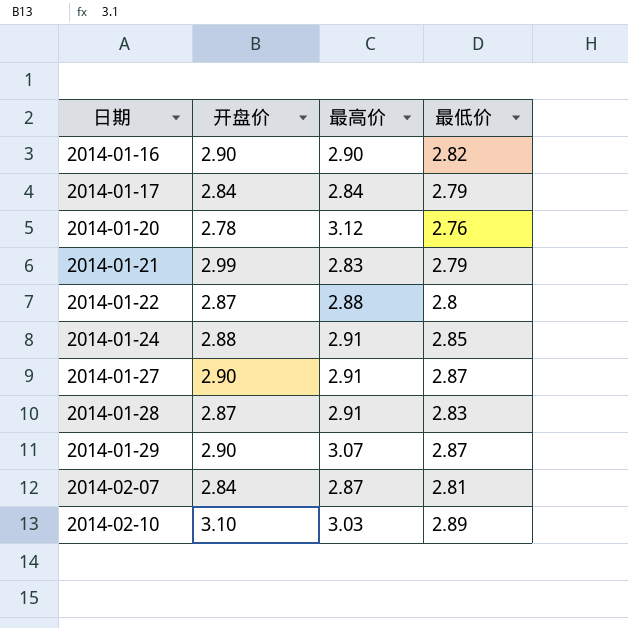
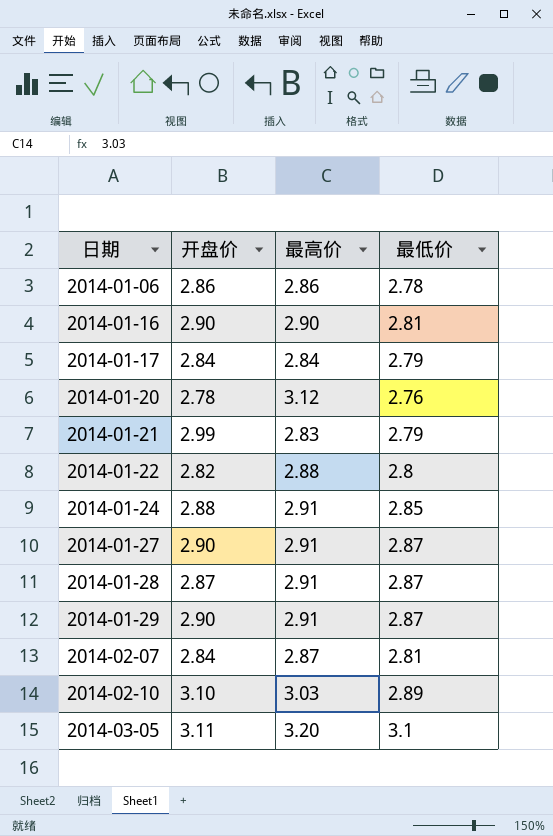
row 2014-01-06: none -> 2.86 | 2.86 | 2.78
2014-01-16 | 最低价: 2.82 -> 2.81
2014-01-22 | 开盘价: 2.87 -> 2.82
2014-01-28 | 最低价: 2.83 -> 2.87
2014-01-29 | 最高价: 3.07 -> 2.91
row 2014-03-05: none -> 3.11 | 3.20 | 3.1

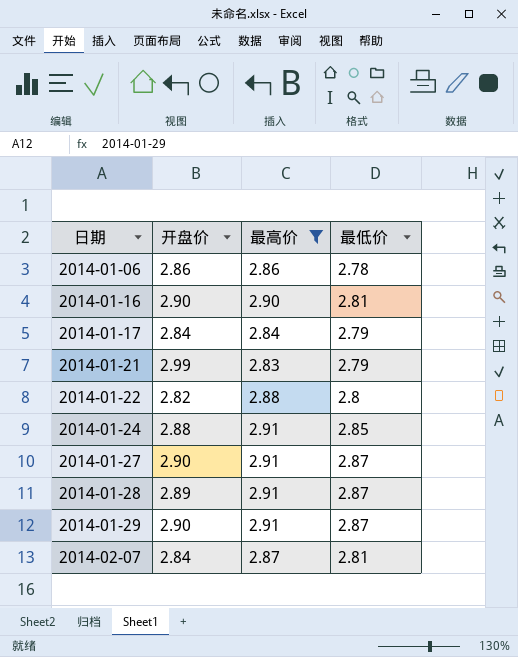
filter: none -> 最高价 <= 2.91
2014-01-28 | 开盘价: 2.87 -> 2.89

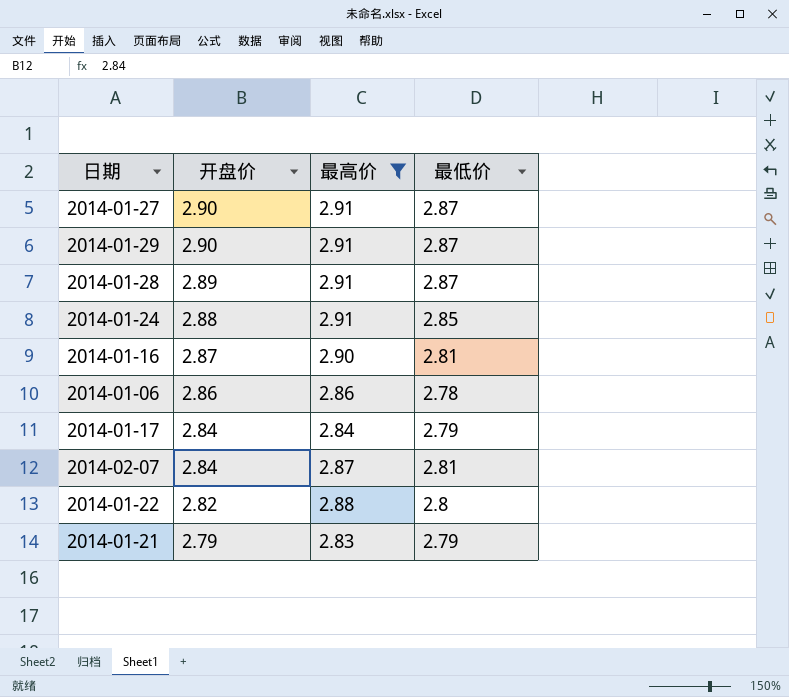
row order: 日期 ascending -> 开盘价 descending
2014-01-16 | 开盘价: 2.90 -> 2.87
2014-01-21 | 开盘价: 2.99 -> 2.79

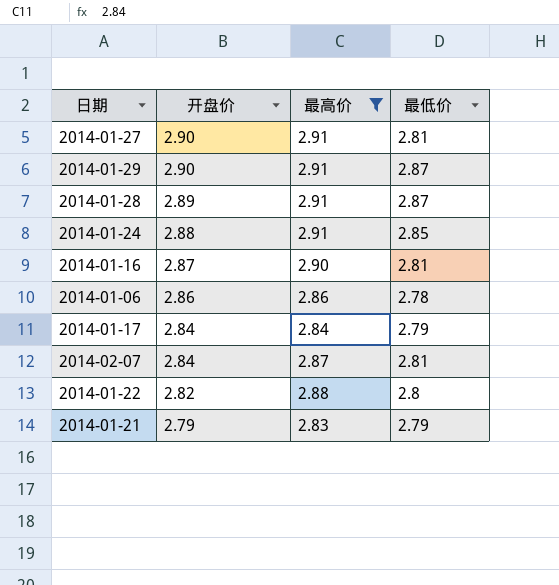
2014-01-27 | 最低价: 2.87 -> 2.81

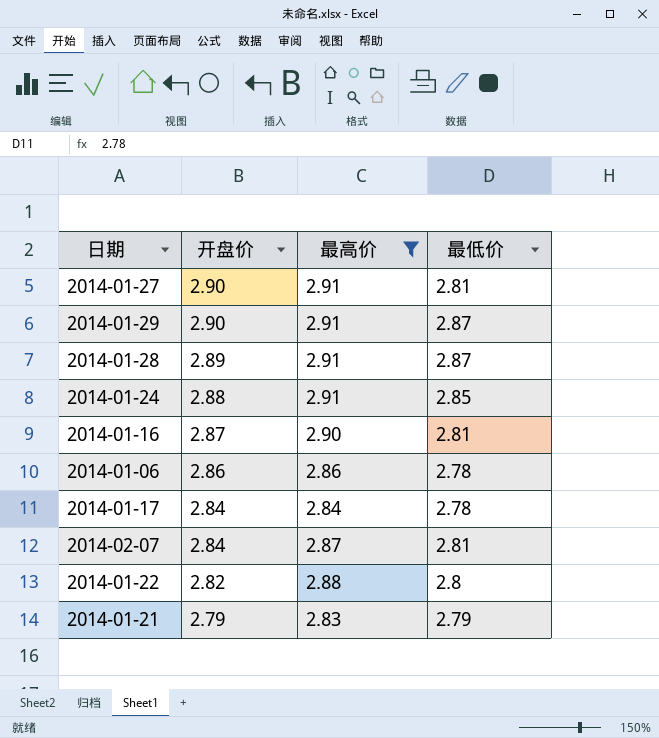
2014-01-17 | 最低价: 2.79 -> 2.78

